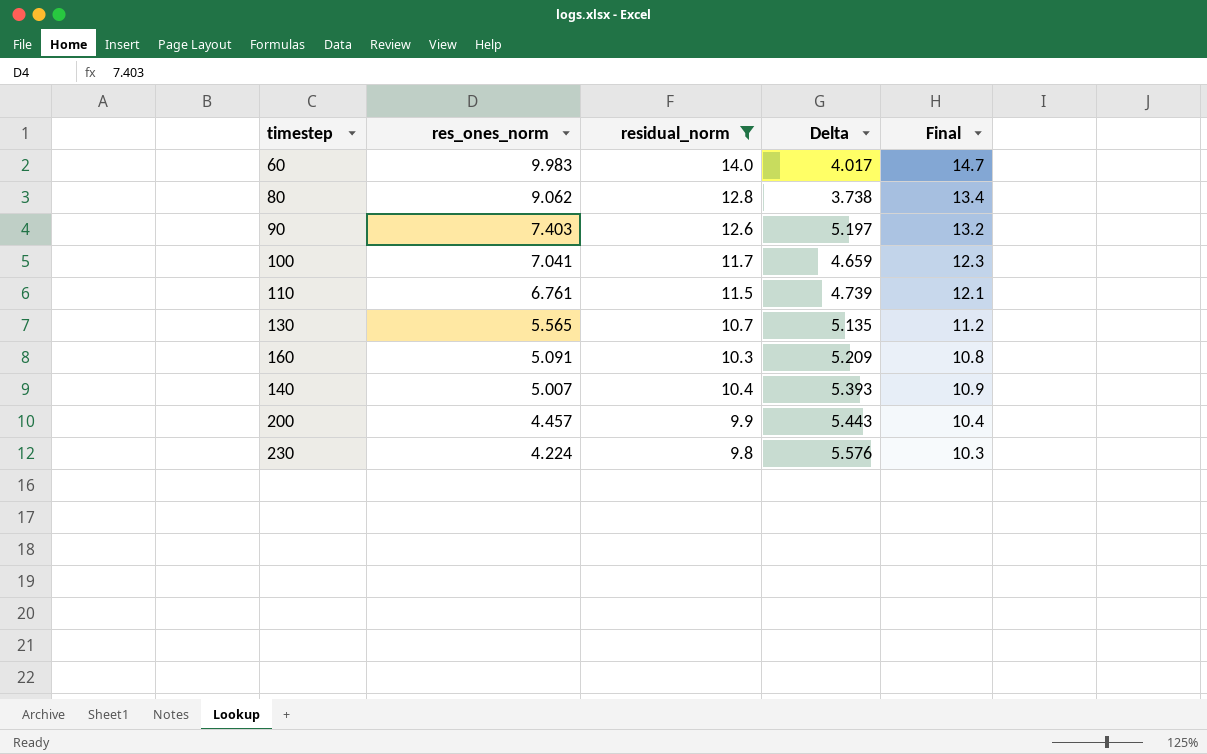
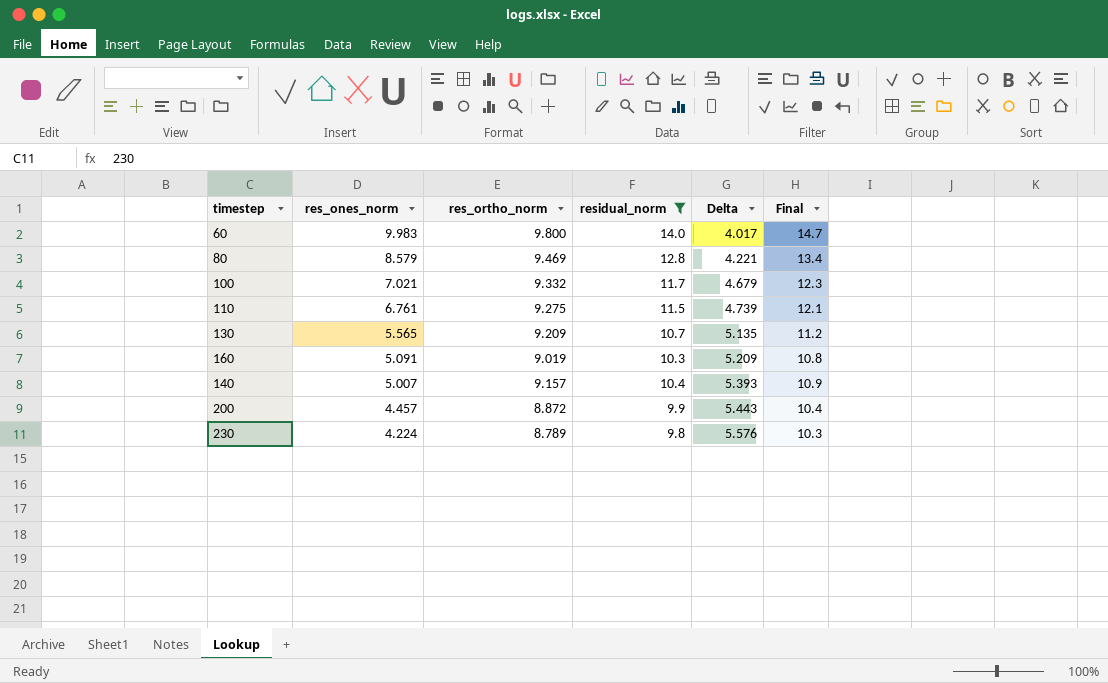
column res_ortho_norm | position: none -> 3
row 90: 7.403 | 12.6 | 5.197 | 13.2 -> none
80 | res_ones_norm: 9.062 -> 8.579
80 | Delta: 3.738 -> 4.221
100 | res_ones_norm: 7.041 -> 7.021
100 | Delta: 4.659 -> 4.679

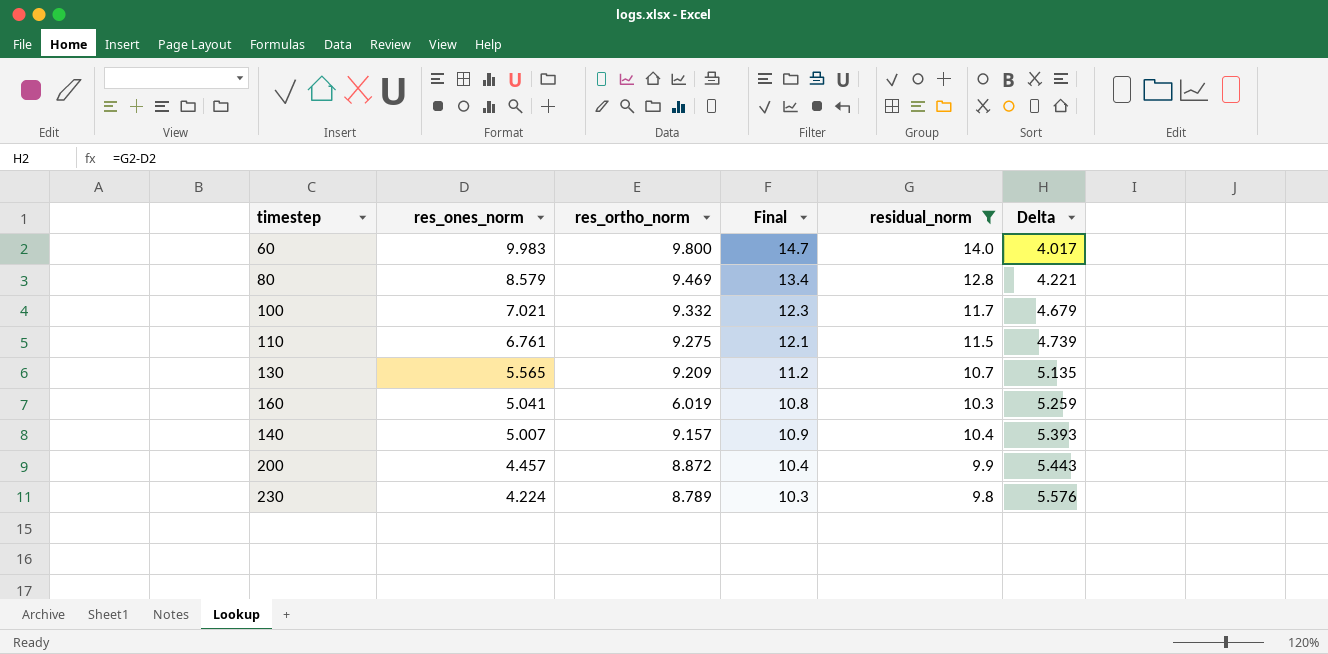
column Final | position: 6 -> 4
160 | res_ones_norm: 5.091 -> 5.041
160 | res_ortho_norm: 9.019 -> 6.019
160 | Delta: 5.209 -> 5.259

